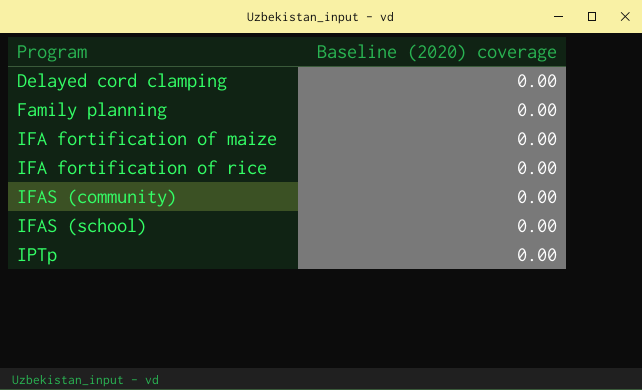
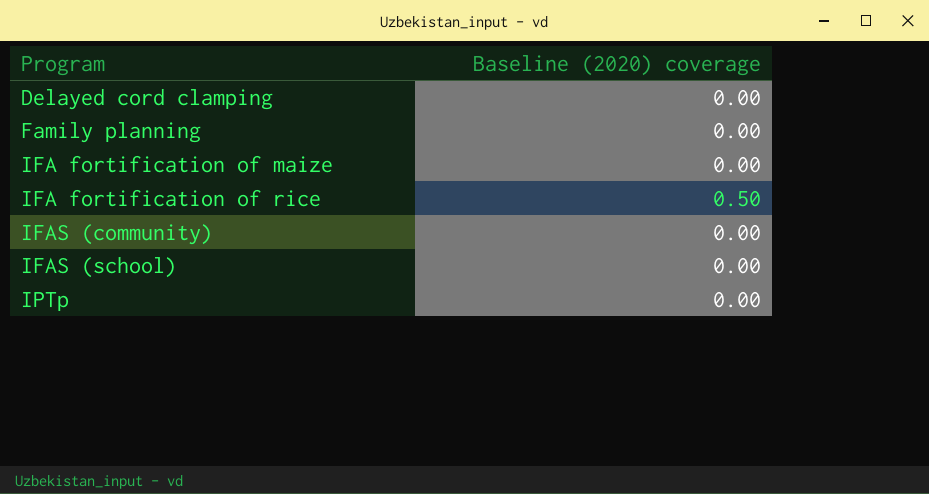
IFA fortification of rice | Baseline (2020) coverage: 0.00 -> 0.50

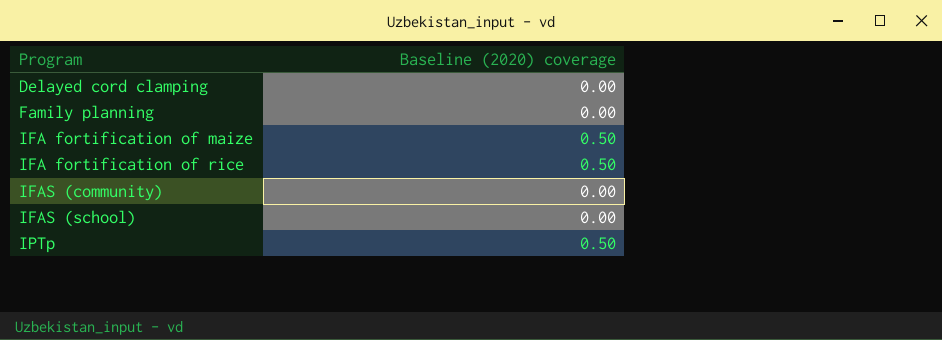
IFA fortification of maize | Baseline (2020) coverage: 0.00 -> 0.50
IPTp | Baseline (2020) coverage: 0.00 -> 0.50

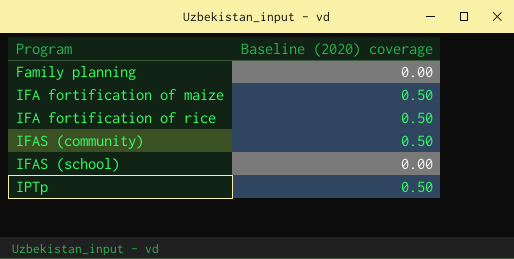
row Delayed cord clamping: 0.00 -> none
IFAS (community) | Baseline (2020) coverage: 0.00 -> 0.50

